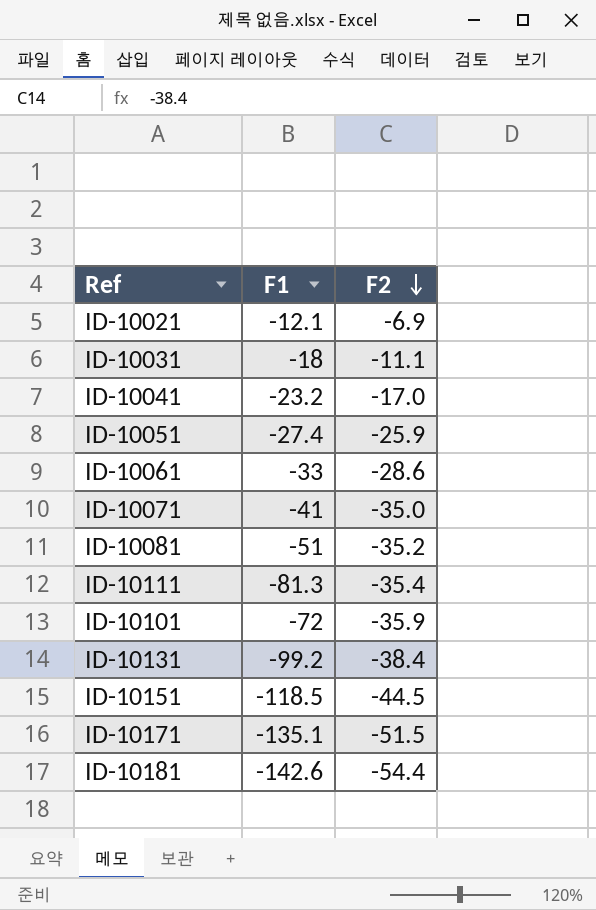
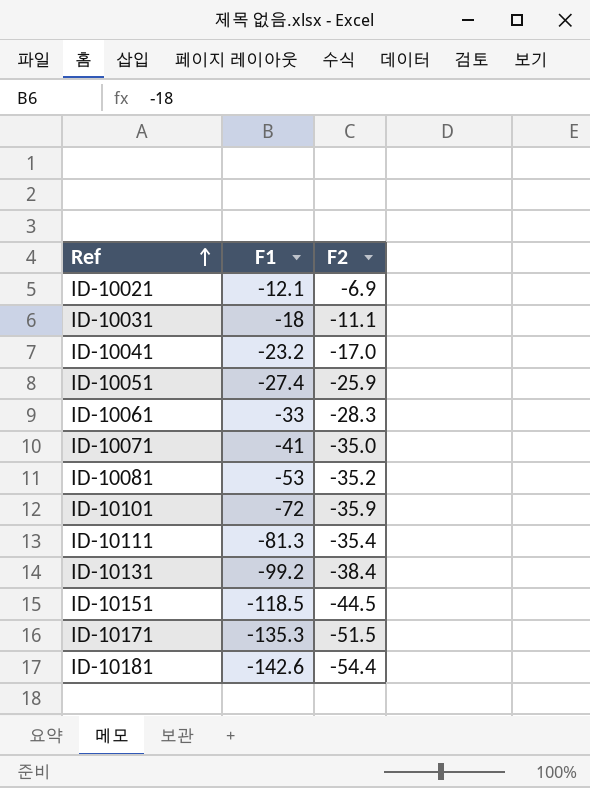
row order: F2 descending -> Ref ascending
ID-10061 | F2: -28.6 -> -28.3
ID-10081 | F1: -51 -> -53
ID-10171 | F1: -135.1 -> -135.3

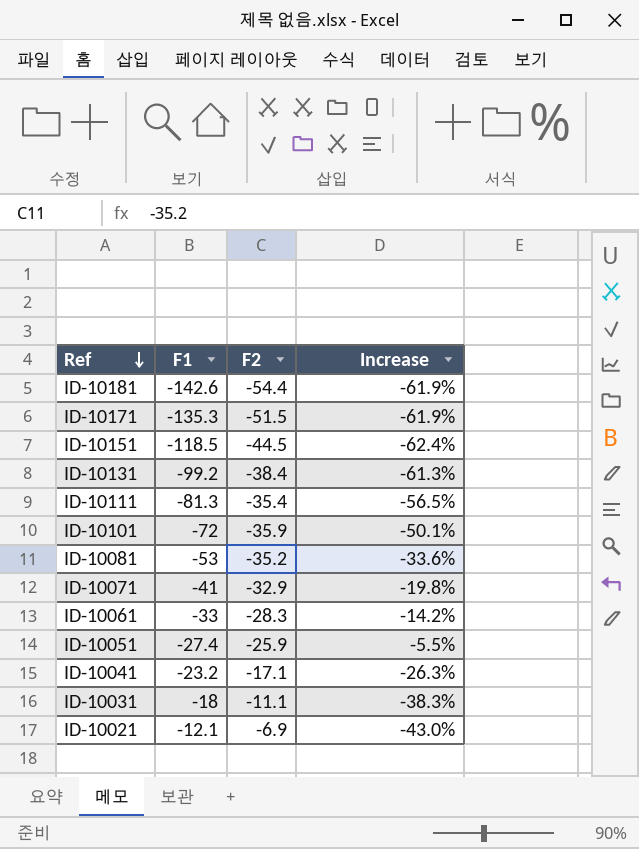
row order: Ref ascending -> Ref descending
column Increase | formula: none -> ([F2] - [F1]) / [F1]
ID-10071 | F2: -35.0 -> -32.9
ID-10041 | F2: -17.0 -> -17.1

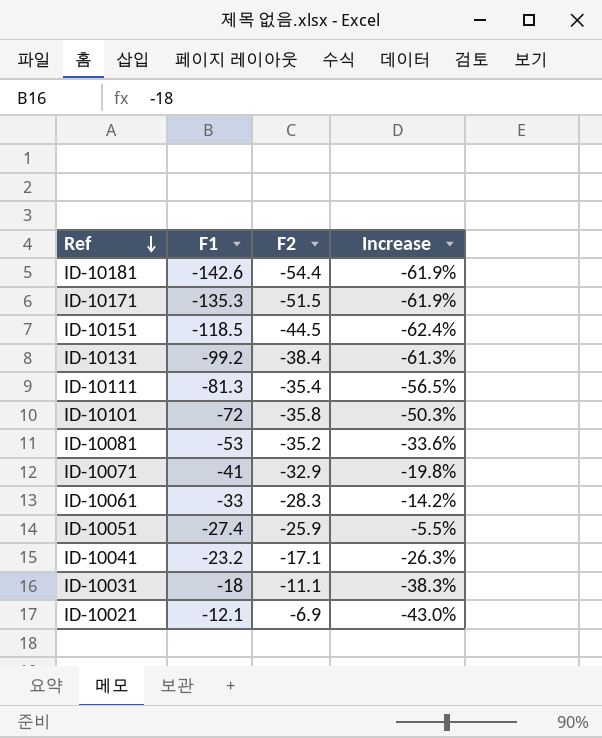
ID-10101 | F2: -35.9 -> -35.8
ID-10101 | Increase: -50.1% -> -50.3%

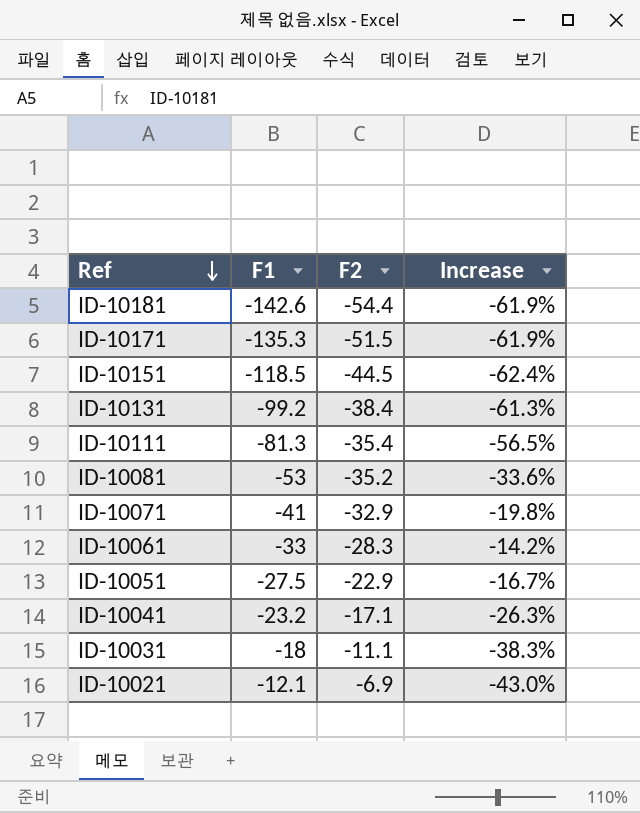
row ID-10101: -72 | -35.8 | -50.3% -> none
ID-10051 | F1: -27.4 -> -27.5
ID-10051 | F2: -25.9 -> -22.9
ID-10051 | Increase: -5.5% -> -16.7%

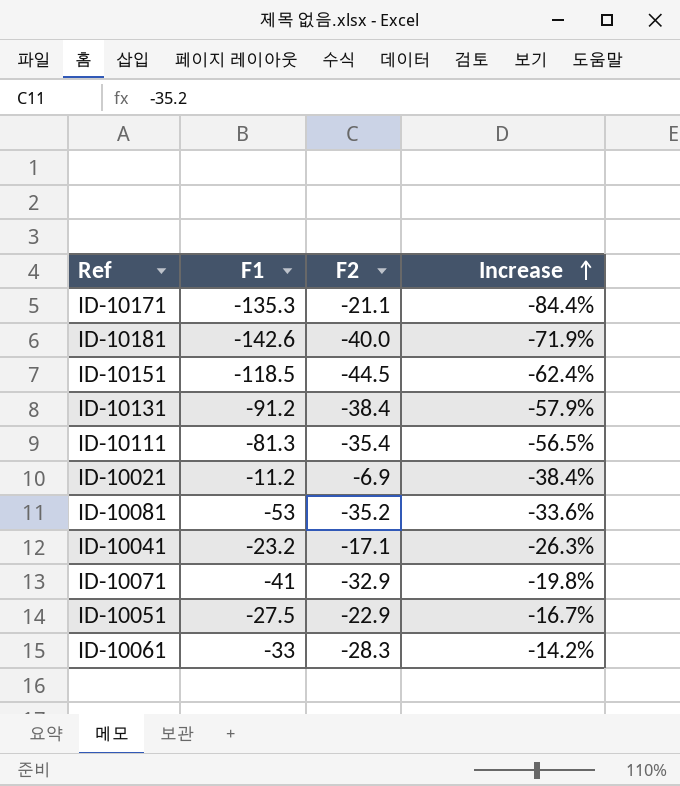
row order: Ref descending -> Increase ascending
row ID-10031: -18 | -11.1 | -38.3% -> none
ID-10171 | F2: -51.5 -> -21.1
ID-10171 | Increase: -61.9% -> -84.4%
ID-10181 | F2: -54.4 -> -40.0
ID-10181 | Increase: -61.9% -> -71.9%
ID-10131 | F1: -99.2 -> -91.2
ID-10131 | Increase: -61.3% -> -57.9%
ID-10021 | F1: -12.1 -> -11.2
ID-10021 | Increase: -43.0% -> -38.4%

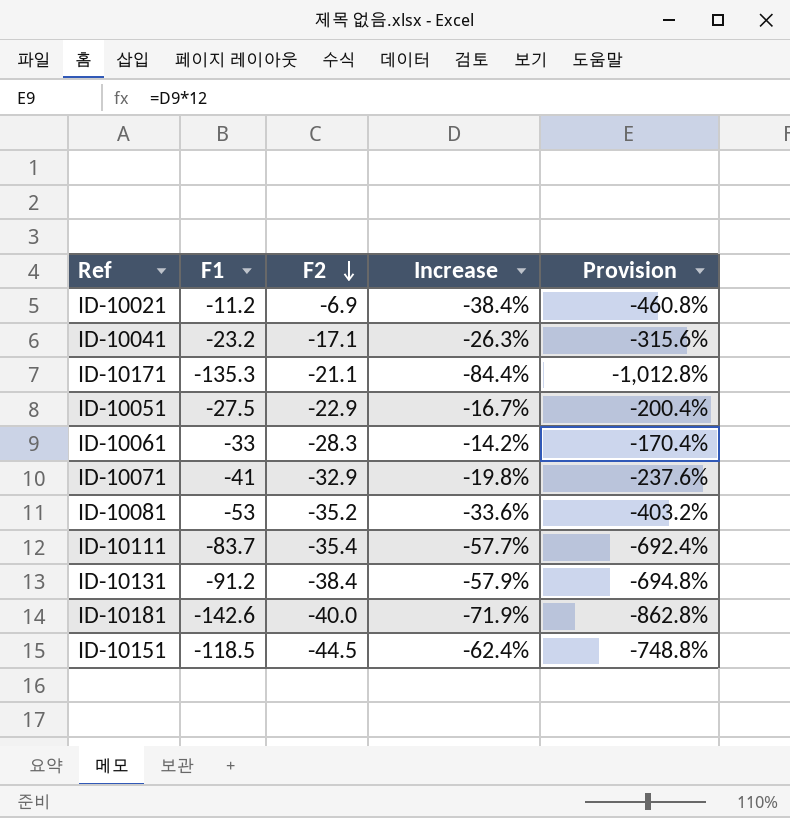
row order: Increase ascending -> F2 descending
column Provision | formula: none -> [Increase] * 12
ID-10111 | F1: -81.3 -> -83.7
ID-10111 | Increase: -56.5% -> -57.7%

